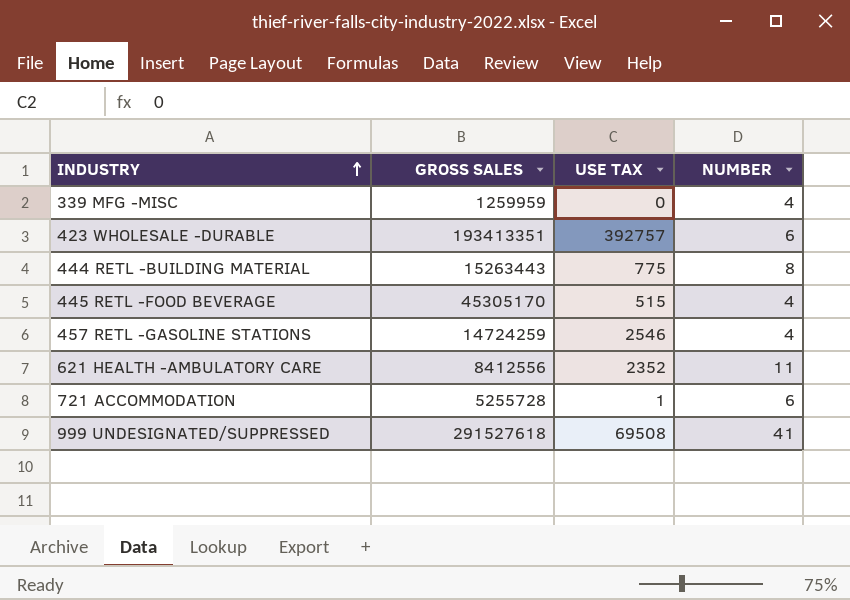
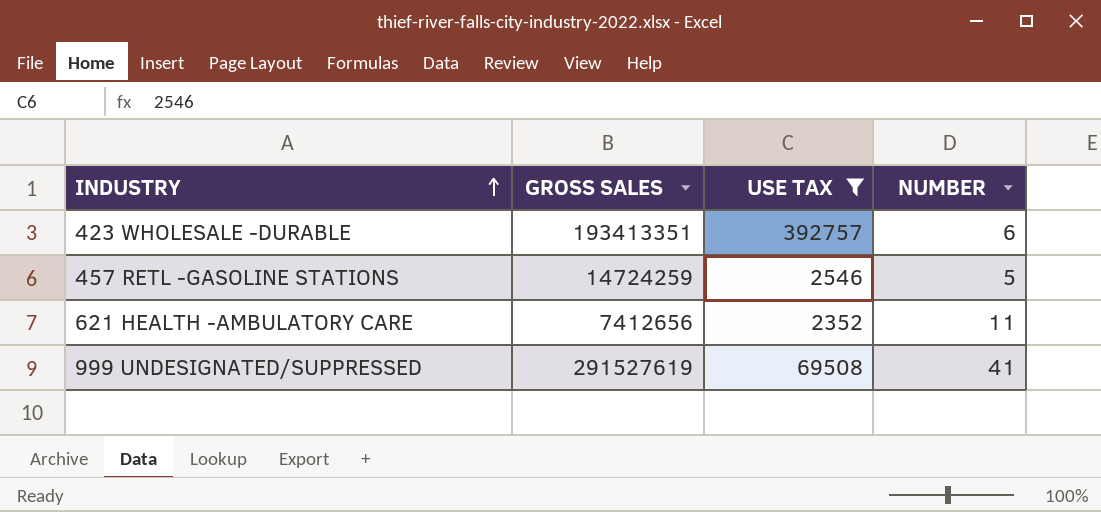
filter: none -> USE TAX >= 2352
457 RETL -GASOLINE STATIONS | NUMBER: 4 -> 5
621 HEALTH -AMBULATORY CARE | GROSS SALES: 8412556 -> 7412656
999 UNDESIGNATED/SUPPRESSED | GROSS SALES: 291527618 -> 291527619

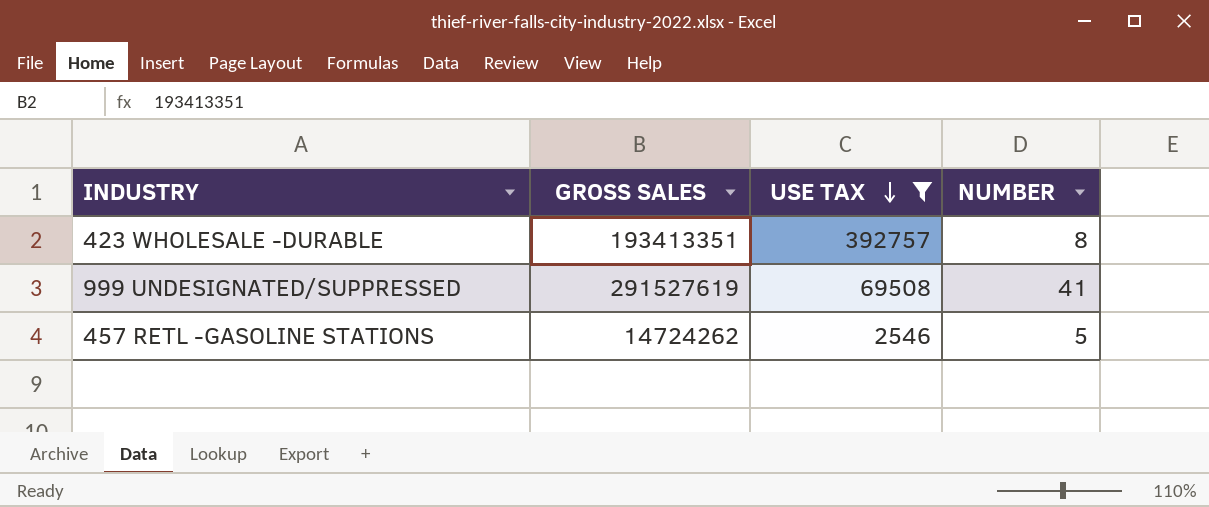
row order: INDUSTRY ascending -> USE TAX descending
row 621 HEALTH -AMBULATORY CARE: 7412656 | 2352 | 11 -> none
423 WHOLESALE -DURABLE | NUMBER: 6 -> 8
457 RETL -GASOLINE STATIONS | GROSS SALES: 14724259 -> 14724262

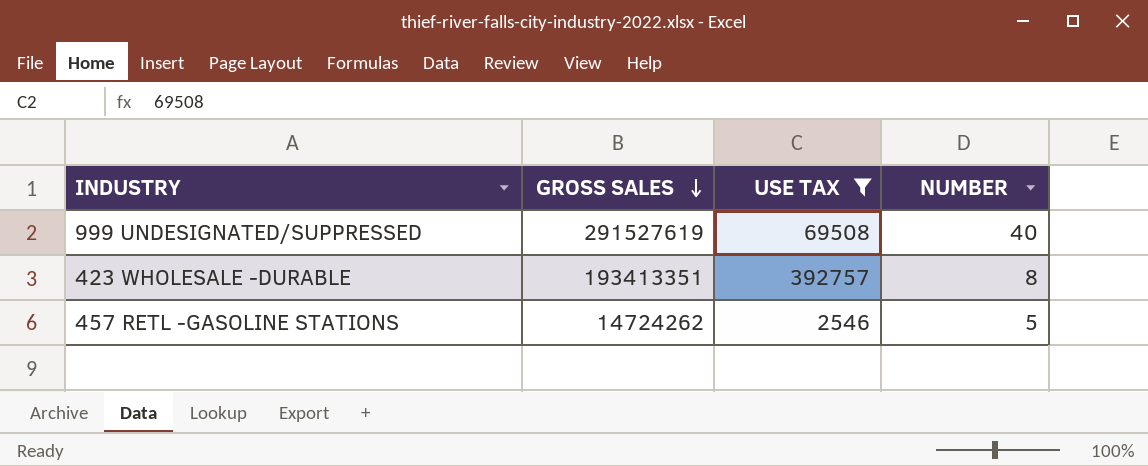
row order: USE TAX descending -> GROSS SALES descending
999 UNDESIGNATED/SUPPRESSED | NUMBER: 41 -> 40

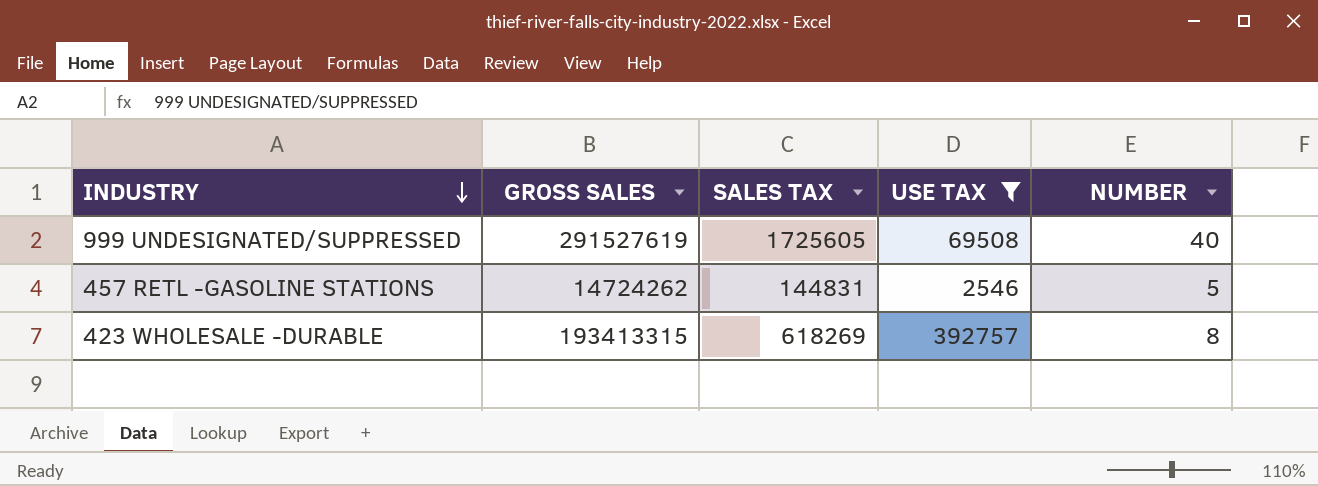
row order: GROSS SALES descending -> INDUSTRY descending
column SALES TAX | position: none -> 3
423 WHOLESALE -DURABLE | GROSS SALES: 193413351 -> 193413315

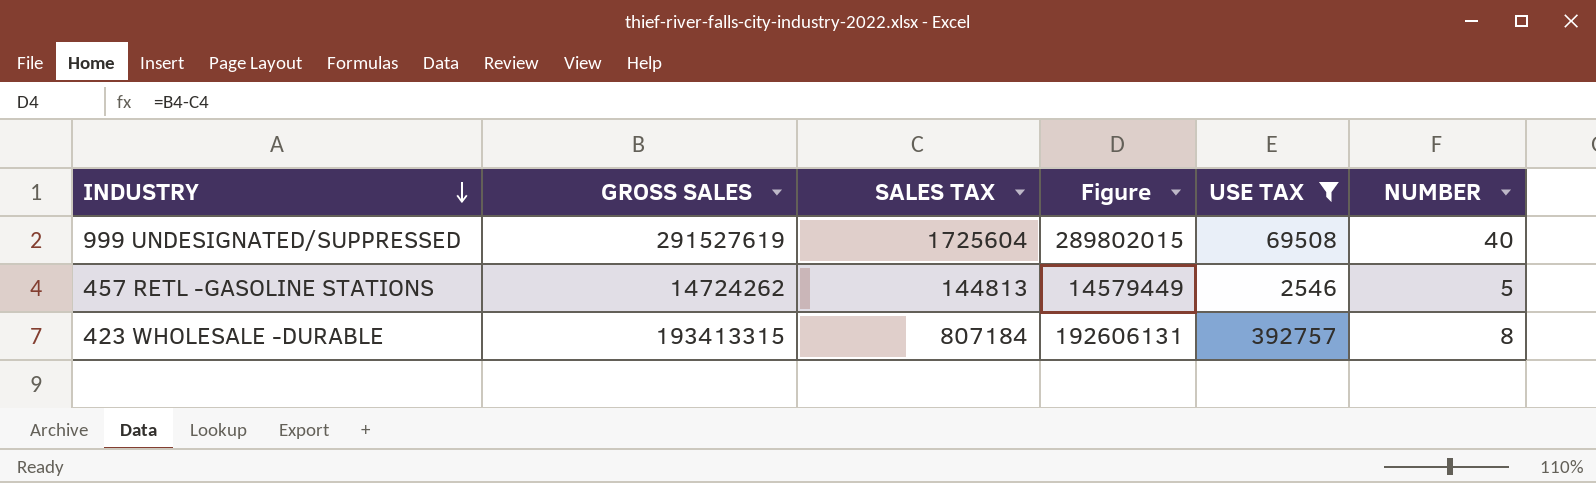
column Figure | formula: none -> [GROSS SALES] - [SALES TAX]
999 UNDESIGNATED/SUPPRESSED | SALES TAX: 1725605 -> 1725604
457 RETL -GASOLINE STATIONS | SALES TAX: 144831 -> 144813
423 WHOLESALE -DURABLE | SALES TAX: 618269 -> 807184

